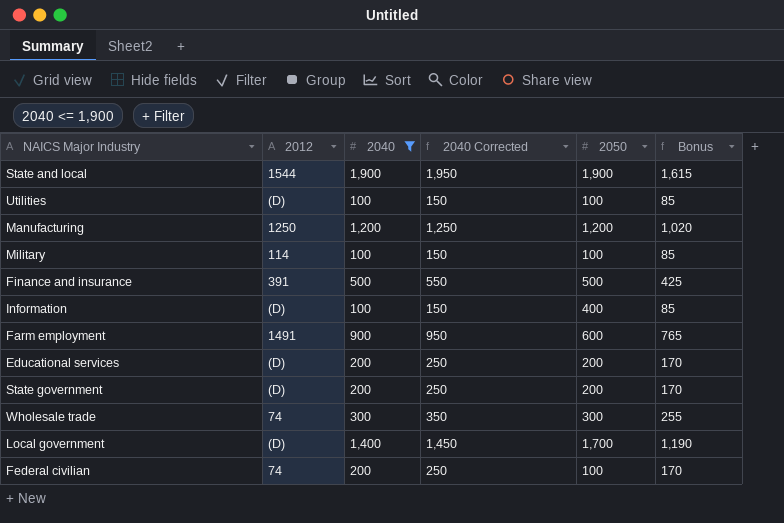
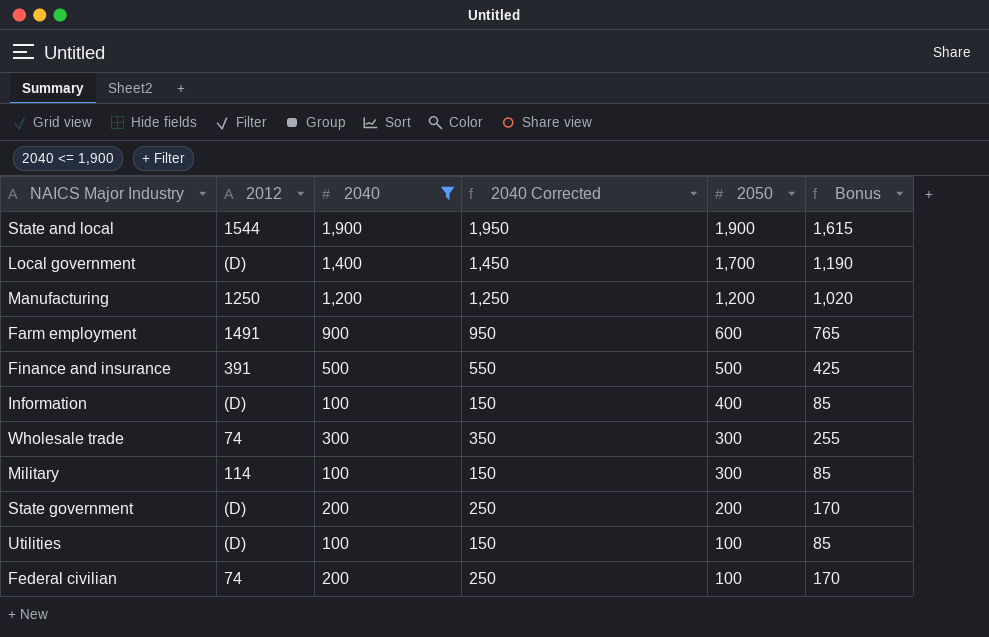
row order: none -> 2050 descending
row Educational services: (D) | 200 | 250 | 200 | 170 -> none
Military | 2050: 100 -> 300

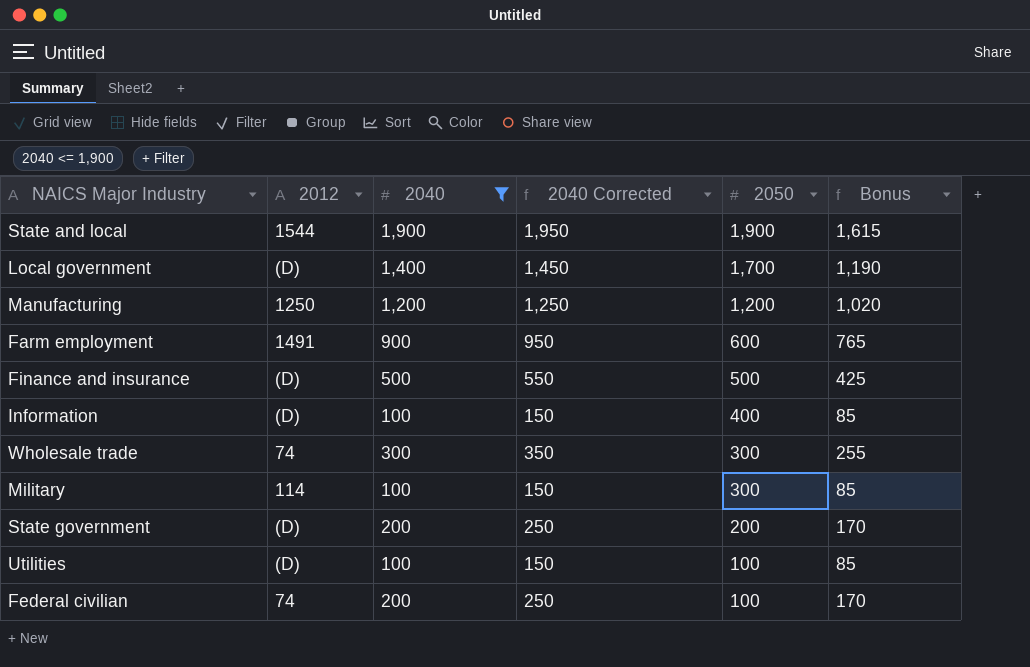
Finance and insurance | 2012: 391 -> (D)

